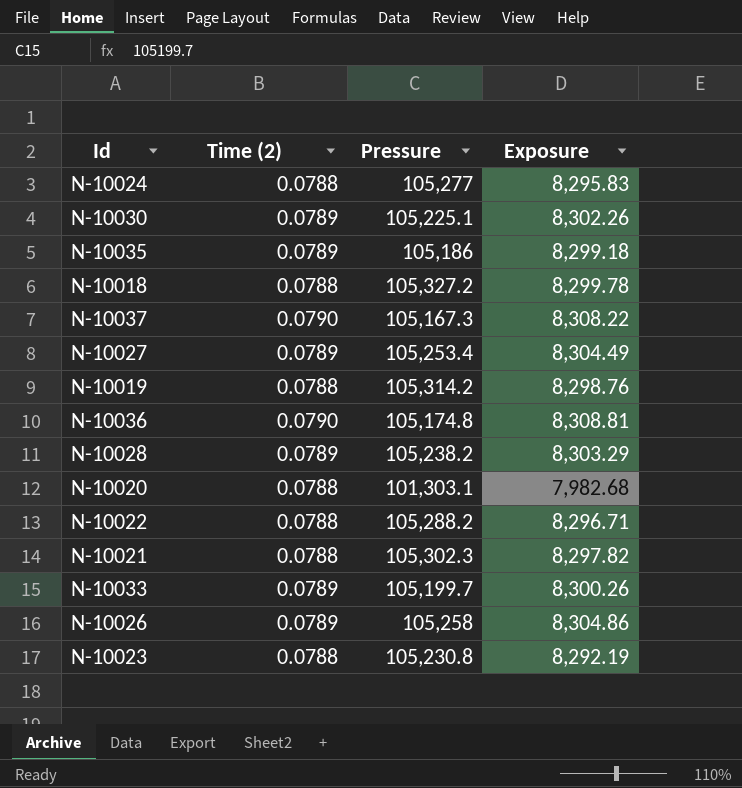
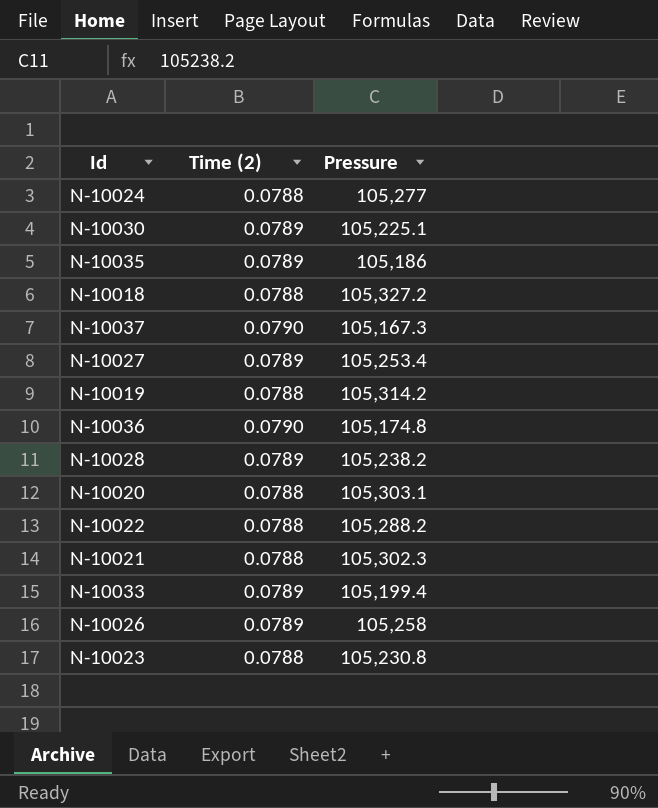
column Exposure | formula: [Time (2)] * [Pressure] -> none
N-10020 | Pressure: 101,303.1 -> 105,303.1
N-10033 | Pressure: 105,199.7 -> 105,199.4

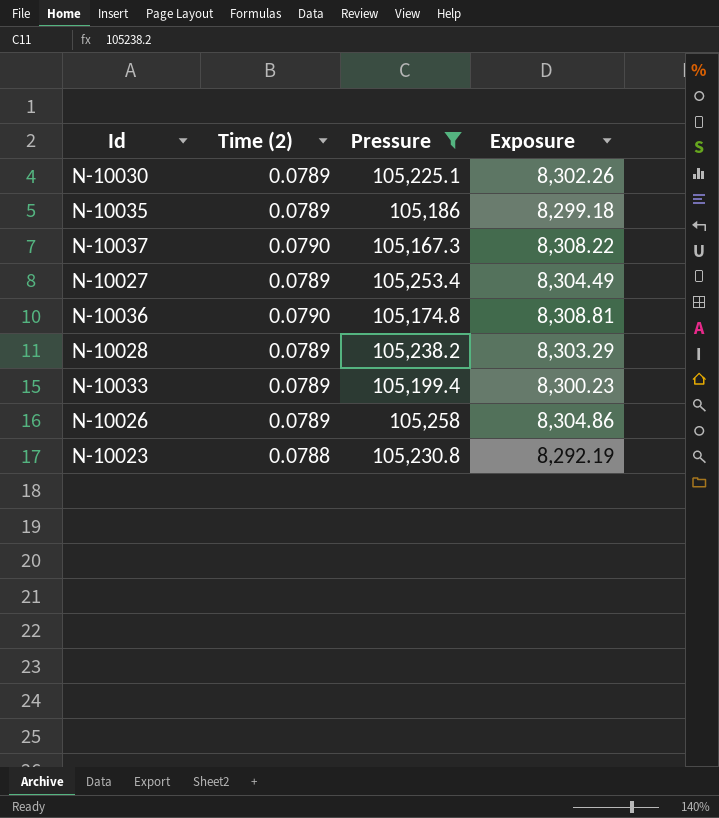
filter: none -> Pressure <= 105,258
column Exposure | formula: none -> [Time (2)] * [Pressure]

